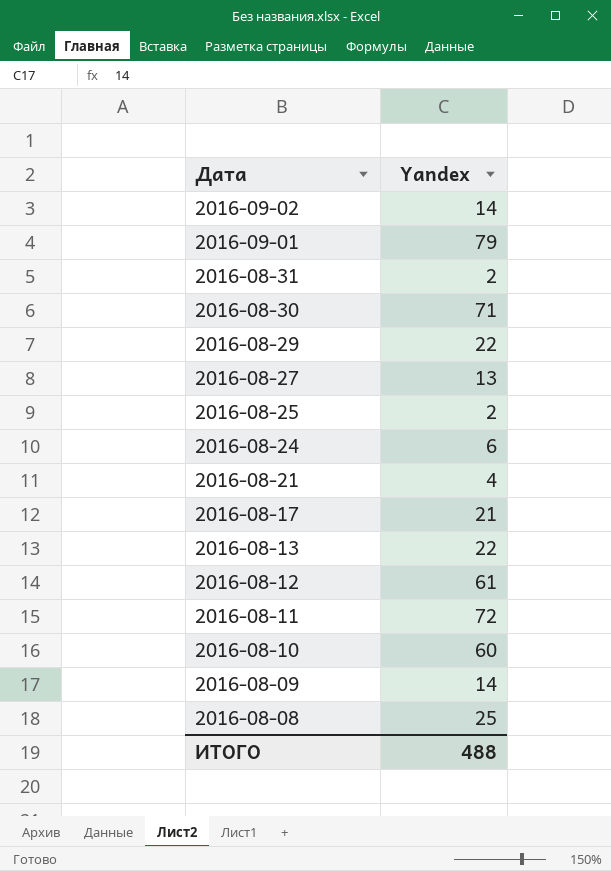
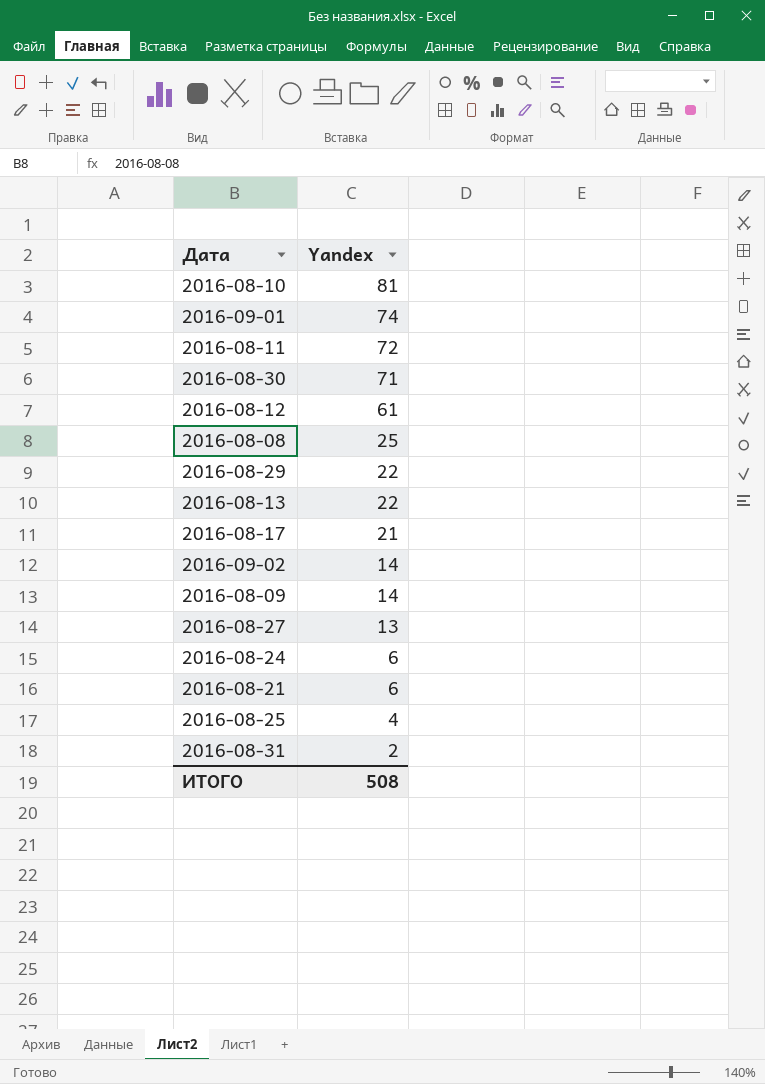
row order: Дата descending -> Yandex descending
2016-08-10 | Yandex: 60 -> 81
2016-09-01 | Yandex: 79 -> 74
2016-08-21 | Yandex: 4 -> 6
2016-08-25 | Yandex: 2 -> 4
ИТОГО | Yandex: 488 -> 508

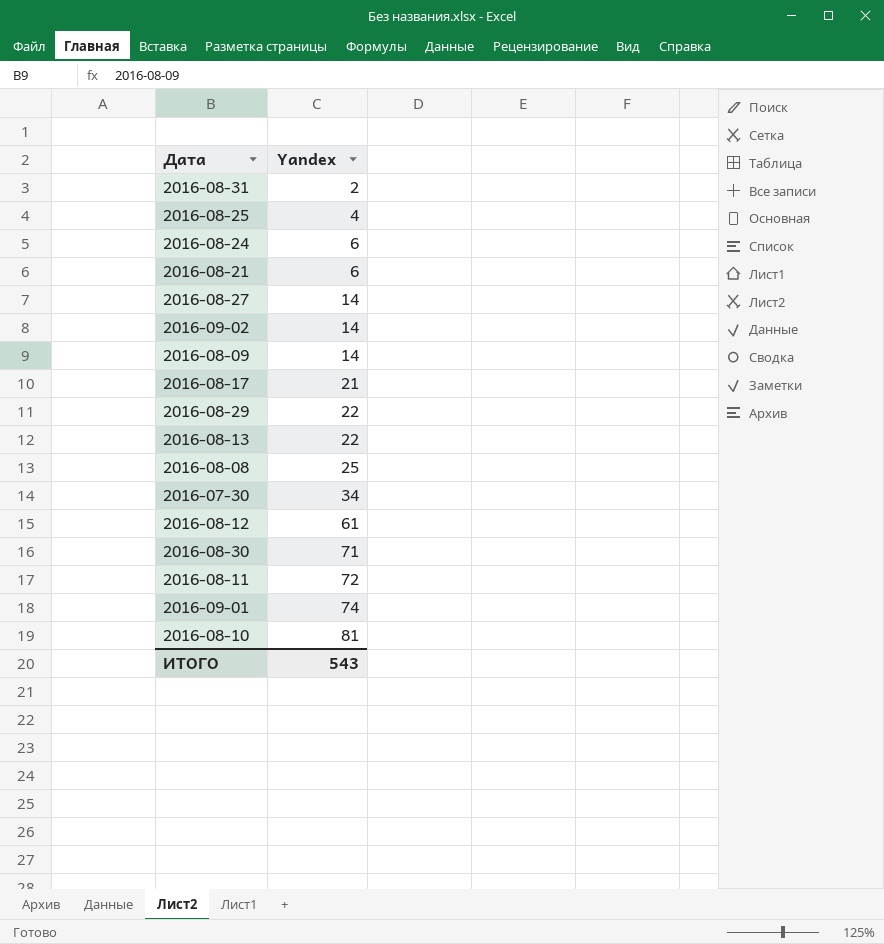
row order: Yandex descending -> Yandex ascending
2016-08-27 | Yandex: 13 -> 14
row 2016-07-30: none -> 34
ИТОГО | Yandex: 508 -> 543

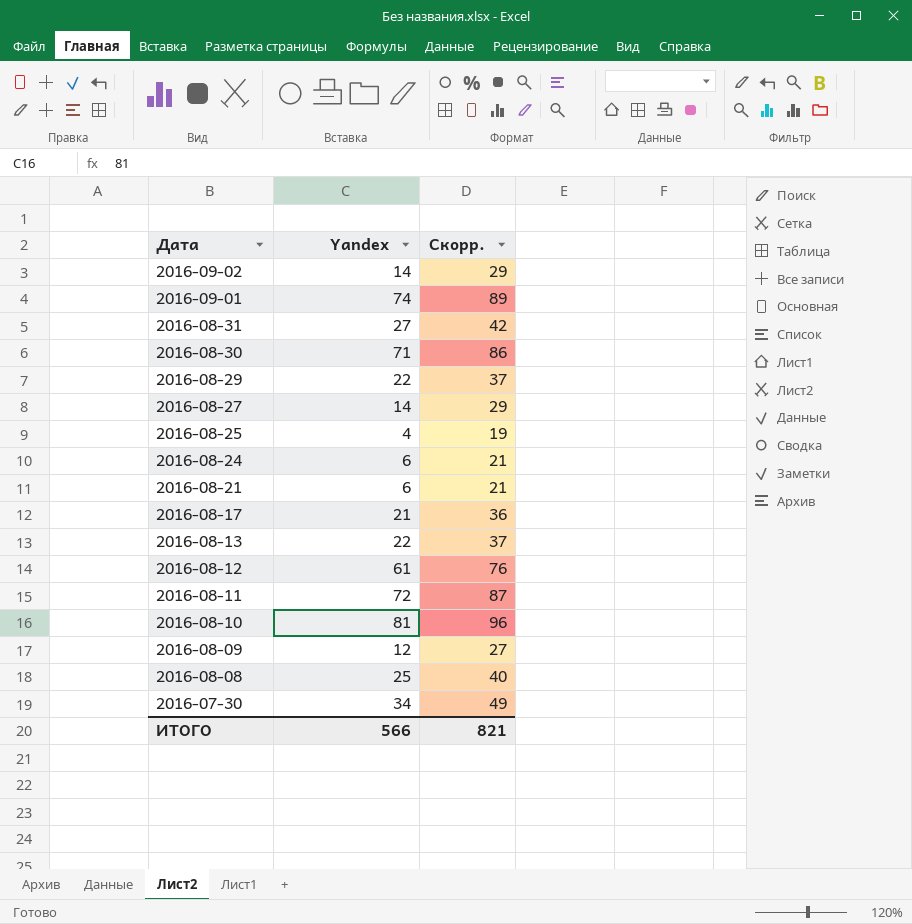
row order: Yandex ascending -> Дата descending
column Скорр. | formula: none -> [Yandex] + 15
2016-08-31 | Yandex: 2 -> 27
2016-08-09 | Yandex: 14 -> 12
ИТОГО | Yandex: 543 -> 566

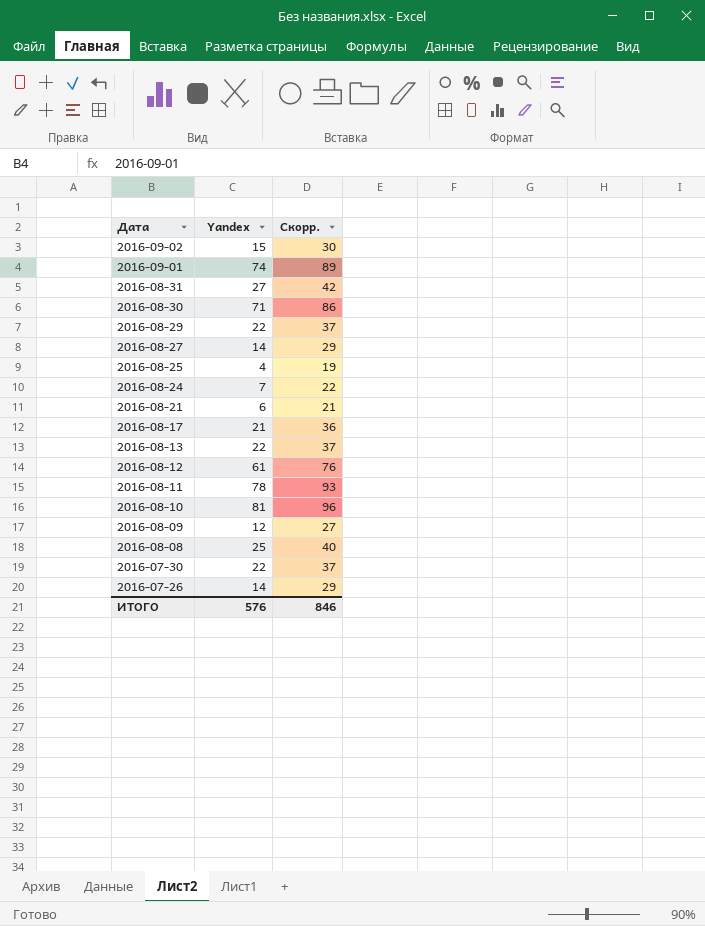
2016-09-02 | Yandex: 14 -> 15
2016-09-02 | Скорр.: 29 -> 30
2016-08-24 | Yandex: 6 -> 7
2016-08-24 | Скорр.: 21 -> 22
2016-08-11 | Yandex: 72 -> 78
2016-08-11 | Скорр.: 87 -> 93
2016-07-30 | Yandex: 34 -> 22
2016-07-30 | Скорр.: 49 -> 37
row 2016-07-26: none -> 14 | 29
ИТОГО | Yandex: 566 -> 576
ИТОГО | Скорр.: 821 -> 846

